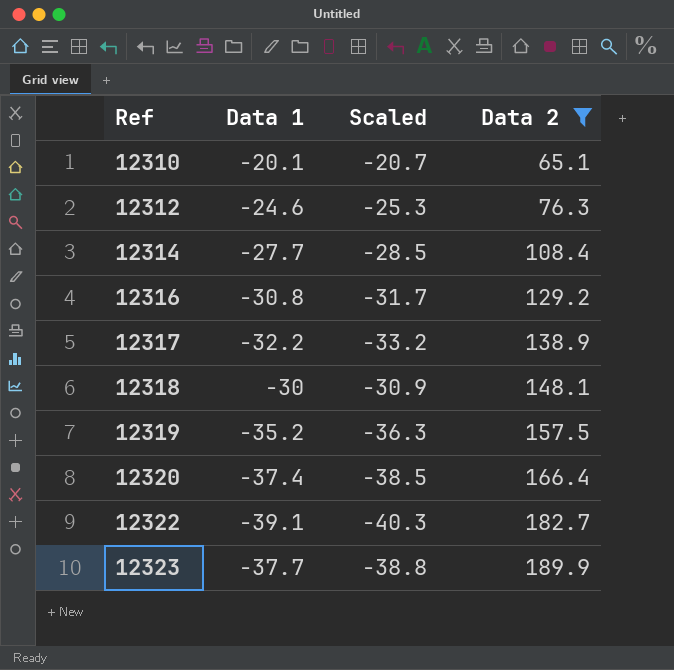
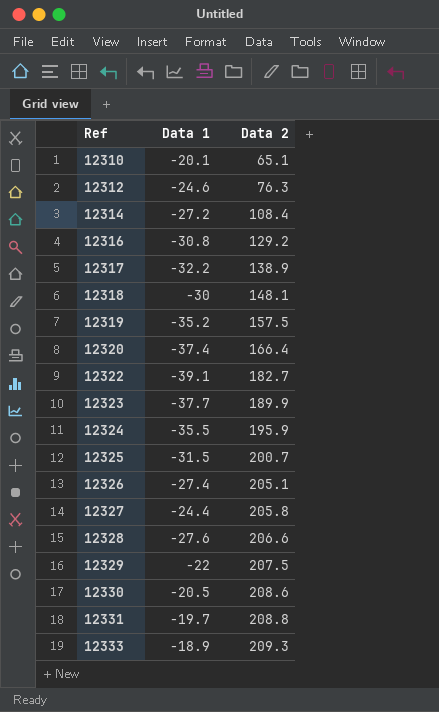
filter: Data 2 <= 189.9 -> none
column Scaled | formula: [Data 1] * 1.03 -> none
12314 | Data 1: -27.7 -> -27.2

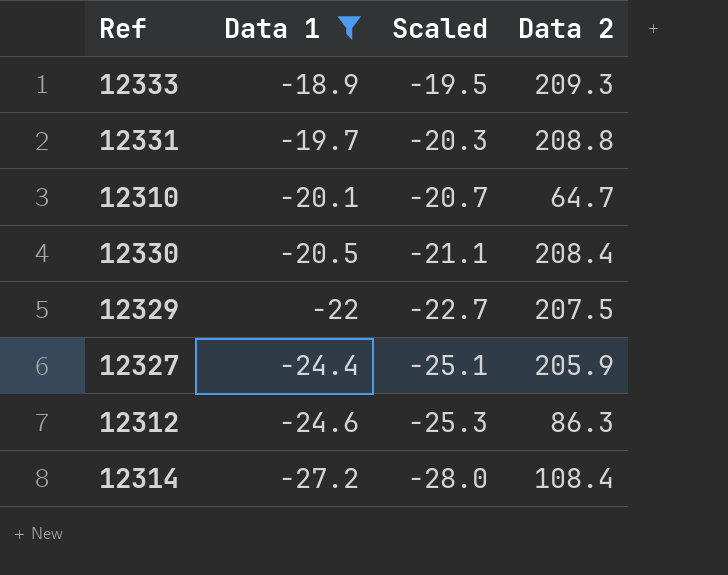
filter: none -> Data 1 >= -27.2
row order: Ref ascending -> Data 1 descending
column Scaled | formula: none -> [Data 1] * 1.03
12310 | Data 2: 65.1 -> 64.7
12330 | Data 2: 208.6 -> 208.4
12327 | Data 2: 205.8 -> 205.9
12312 | Data 2: 76.3 -> 86.3

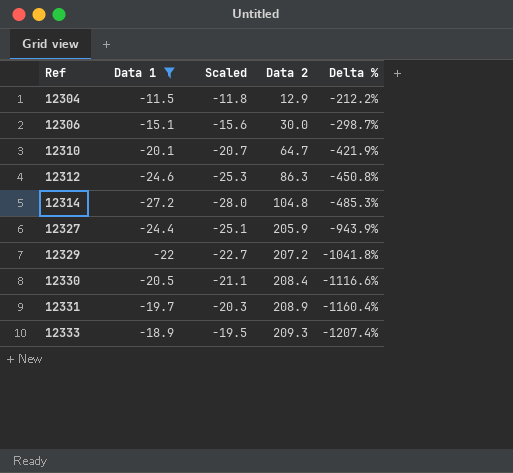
row order: Data 1 descending -> Ref ascending
column Delta % | formula: none -> ([Data 2] - [Data 1]) / [Data 1]
row 12304: none -> -11.5 | -11.8 | 12.9 | -212.2%
row 12306: none -> -15.1 | -15.6 | 30.0 | -298.7%
12314 | Data 2: 108.4 -> 104.8
12329 | Data 2: 207.5 -> 207.2
12331 | Data 2: 208.8 -> 208.9

